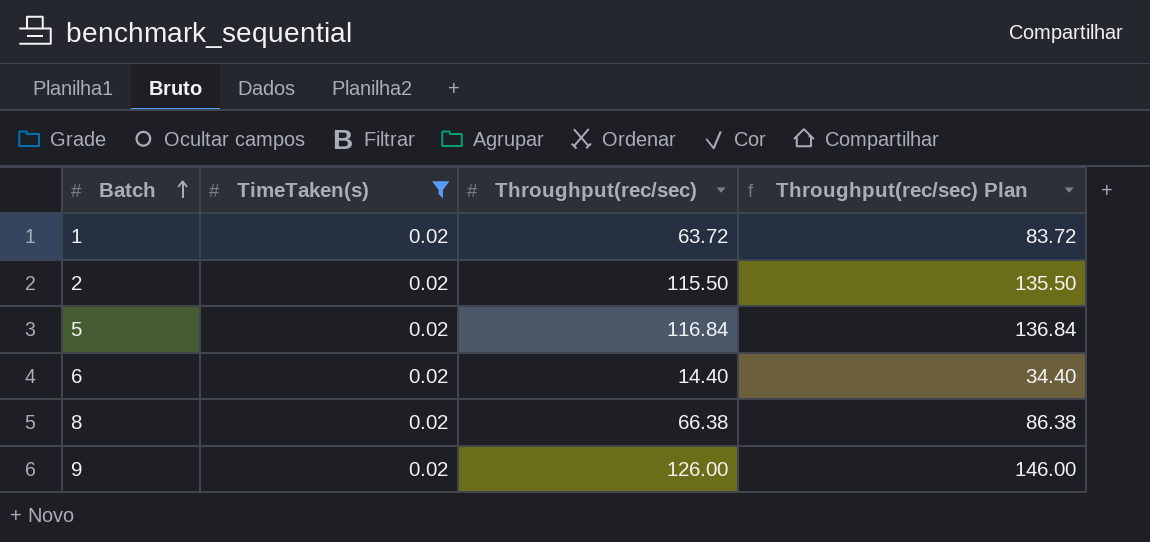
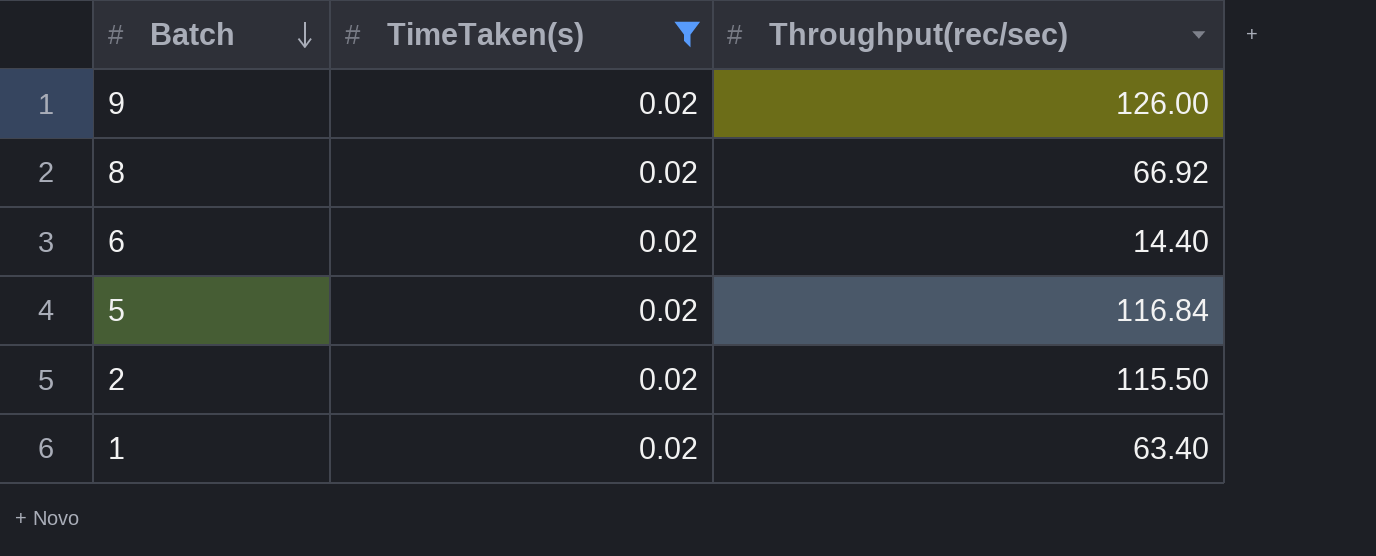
row order: Batch ascending -> Batch descending
column Throughput(rec/sec) Plan | formula: [Throughput(rec/sec)] + 20 -> none
8 | Throughput(rec/sec): 66.38 -> 66.92
1 | Throughput(rec/sec): 63.72 -> 63.40

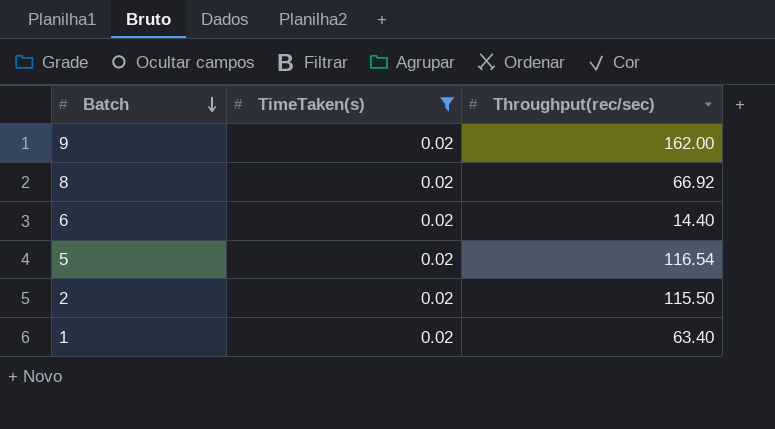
9 | Throughput(rec/sec): 126.00 -> 162.00
5 | Throughput(rec/sec): 116.84 -> 116.54

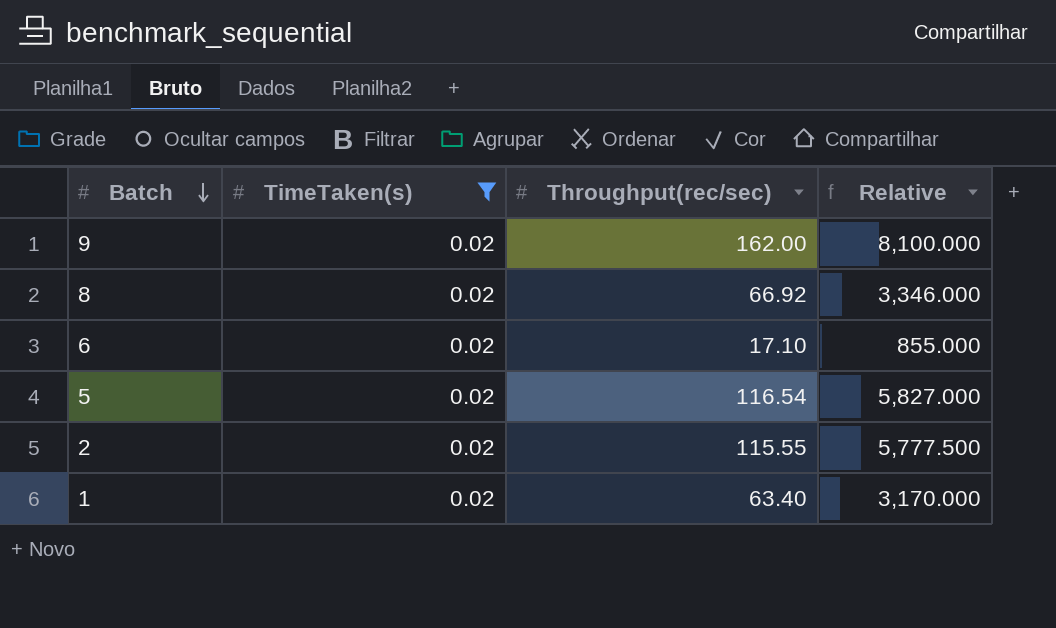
column Relative | formula: none -> [Throughput(rec/sec)] / [TimeTaken(s)]
6 | Throughput(rec/sec): 14.40 -> 17.10
2 | Throughput(rec/sec): 115.50 -> 115.55

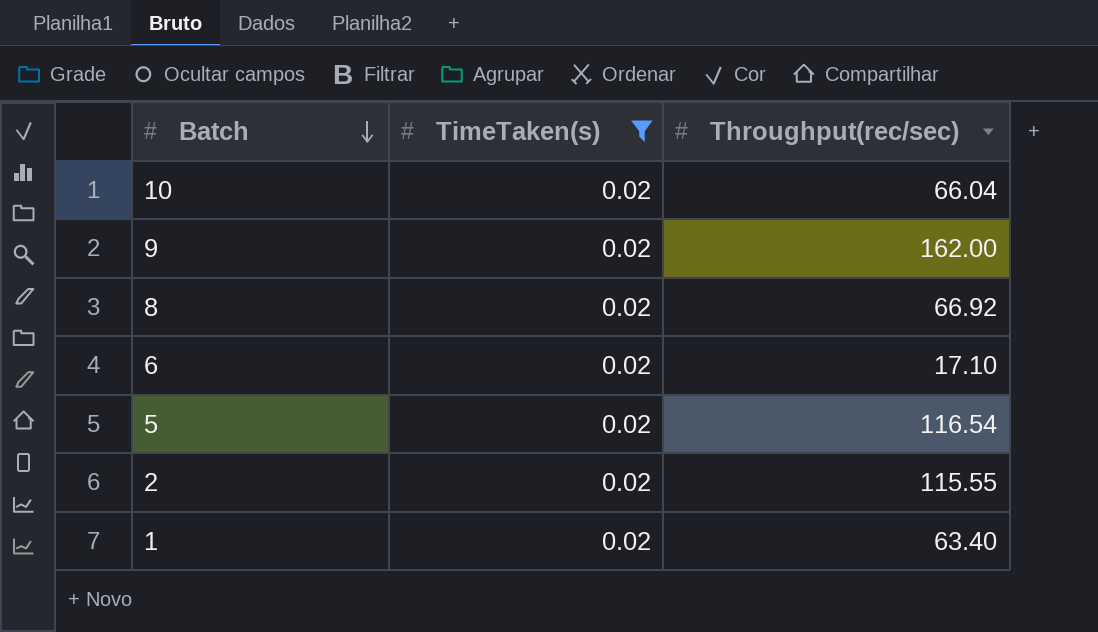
column Relative | formula: [Throughput(rec/sec)] / [TimeTaken(s)] -> none
row 10: none -> 0.02 | 66.04

